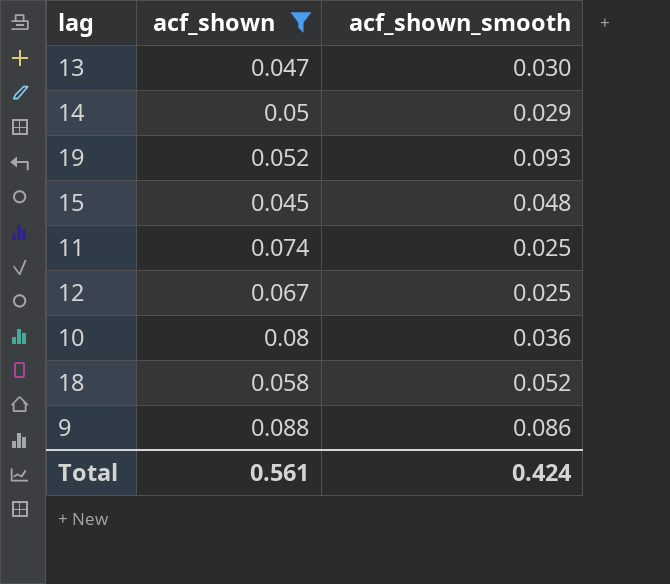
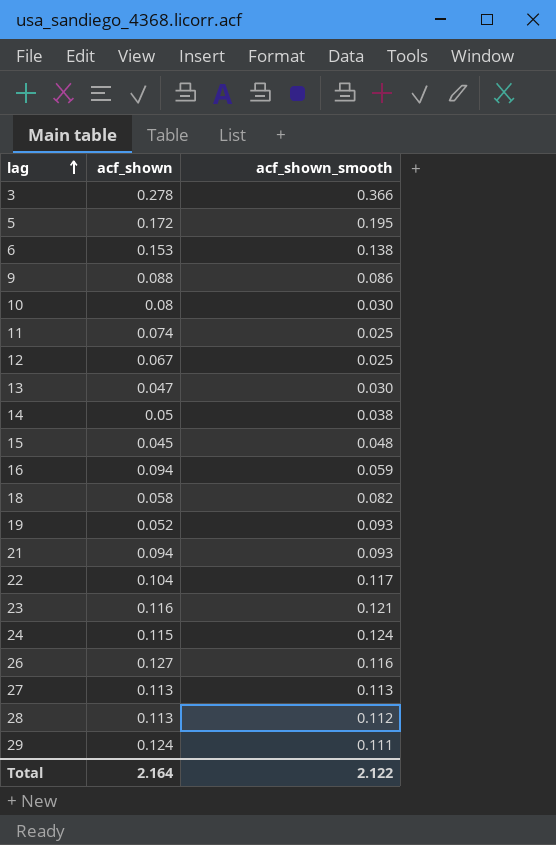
filter: acf_shown <= 0.088 -> none
row order: none -> lag ascending
10 | acf_shown_smooth: 0.036 -> 0.030
14 | acf_shown_smooth: 0.029 -> 0.038
18 | acf_shown_smooth: 0.052 -> 0.082
Total | acf_shown: 0.561 -> 2.164
Total | acf_shown_smooth: 0.424 -> 2.122

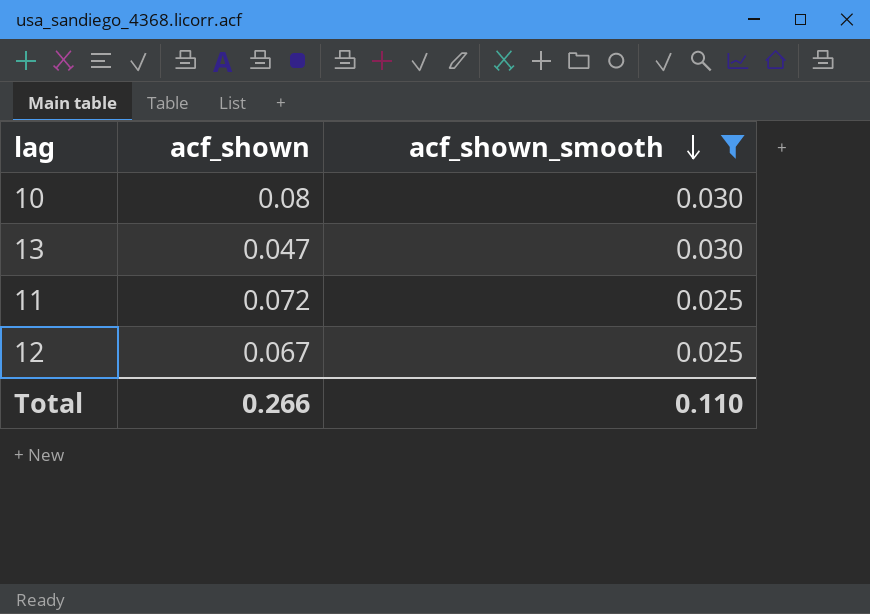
filter: none -> acf_shown_smooth <= 0.030
row order: lag ascending -> acf_shown_smooth descending
11 | acf_shown: 0.074 -> 0.072
Total | acf_shown: 2.164 -> 0.266
Total | acf_shown_smooth: 2.122 -> 0.110

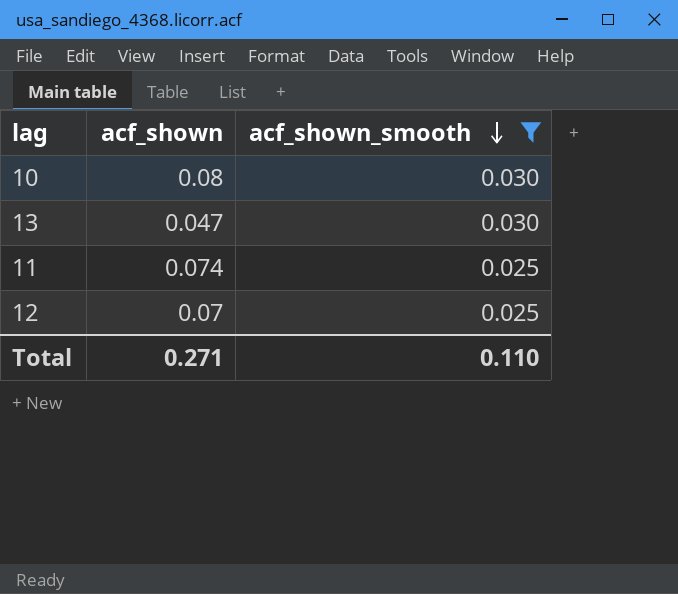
11 | acf_shown: 0.072 -> 0.074
12 | acf_shown: 0.067 -> 0.07
Total | acf_shown: 0.266 -> 0.271

